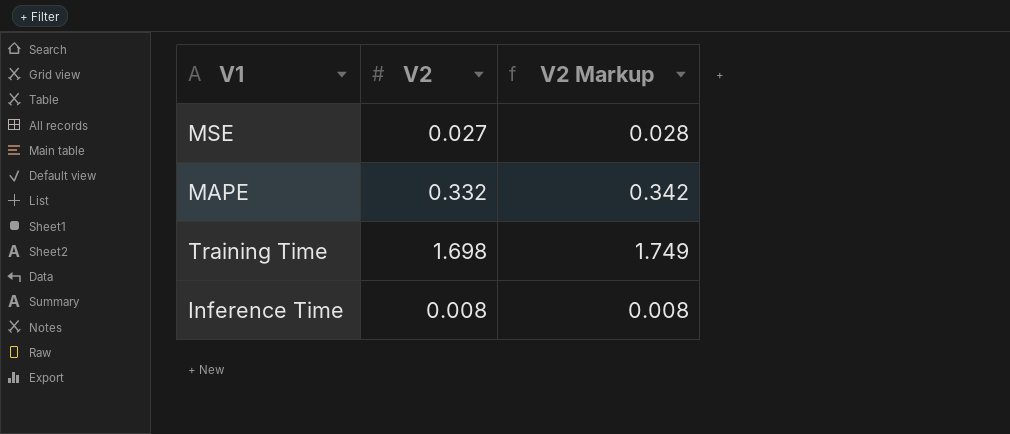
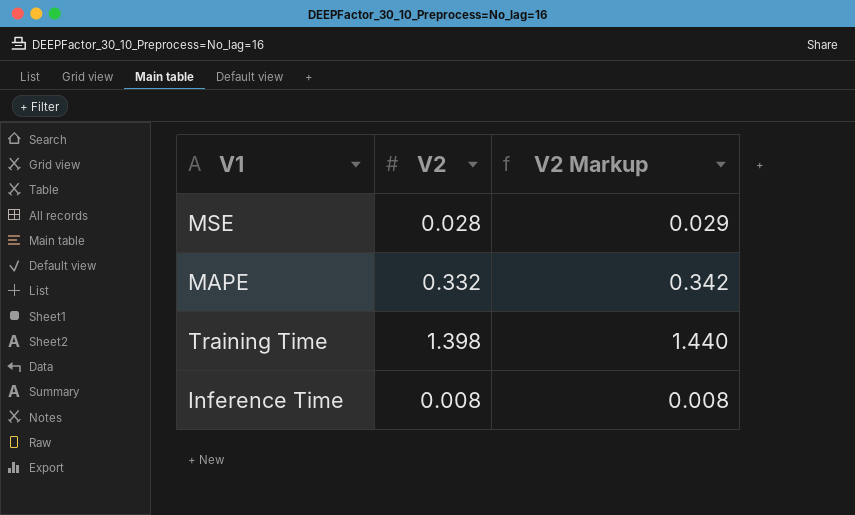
MSE | V2: 0.027 -> 0.028
MSE | V2 Markup: 0.028 -> 0.029
Training Time | V2: 1.698 -> 1.398
Training Time | V2 Markup: 1.749 -> 1.440

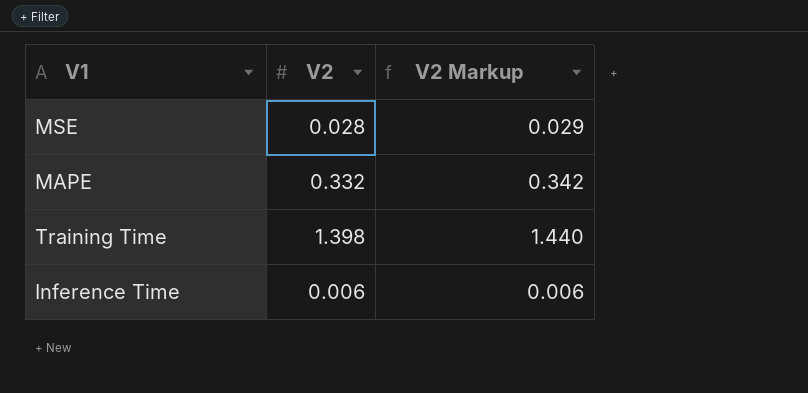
Inference Time | V2: 0.008 -> 0.006
Inference Time | V2 Markup: 0.008 -> 0.006

